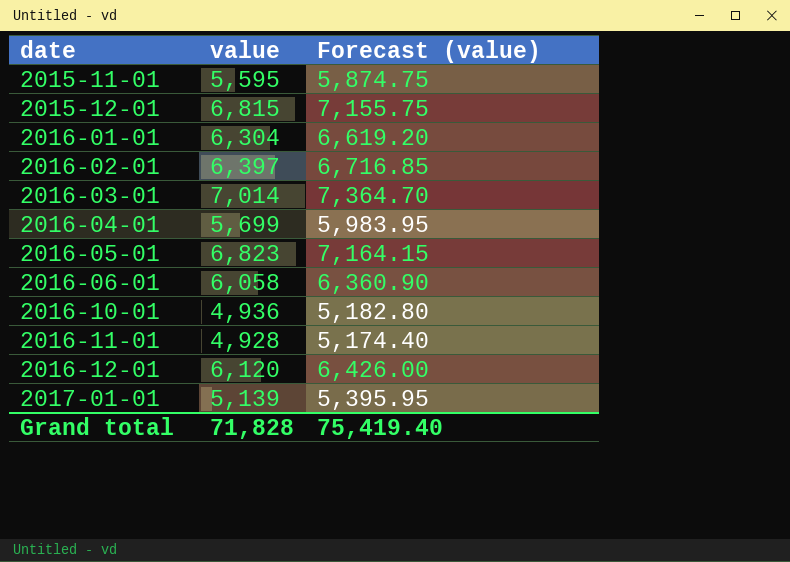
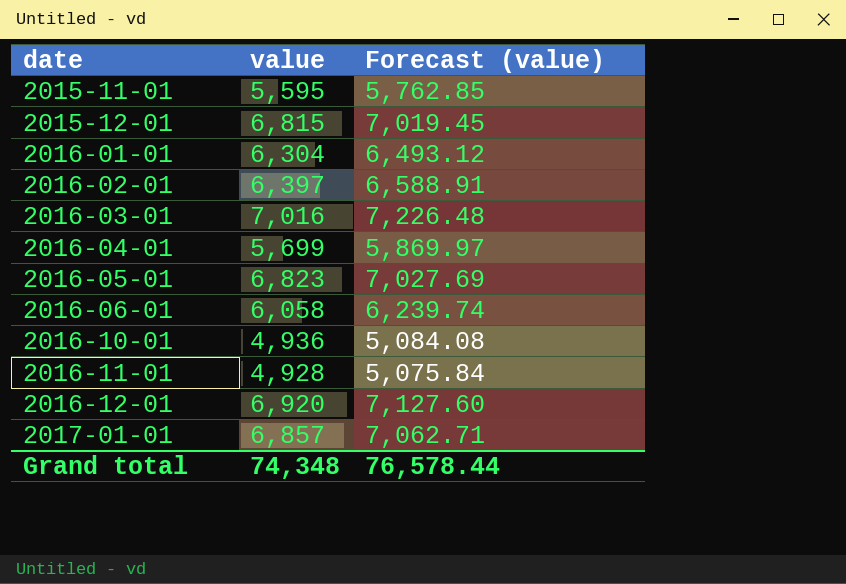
column Forecast (value) | formula: [value] * 1.05 -> [value] * 1.03
2016-03-01 | value: 7,014 -> 7,016
2016-12-01 | value: 6,120 -> 6,920
2017-01-01 | value: 5,139 -> 6,857
Grand total | value: 71,828 -> 74,348
Grand total | Forecast (value): 75,419.40 -> 76,578.44

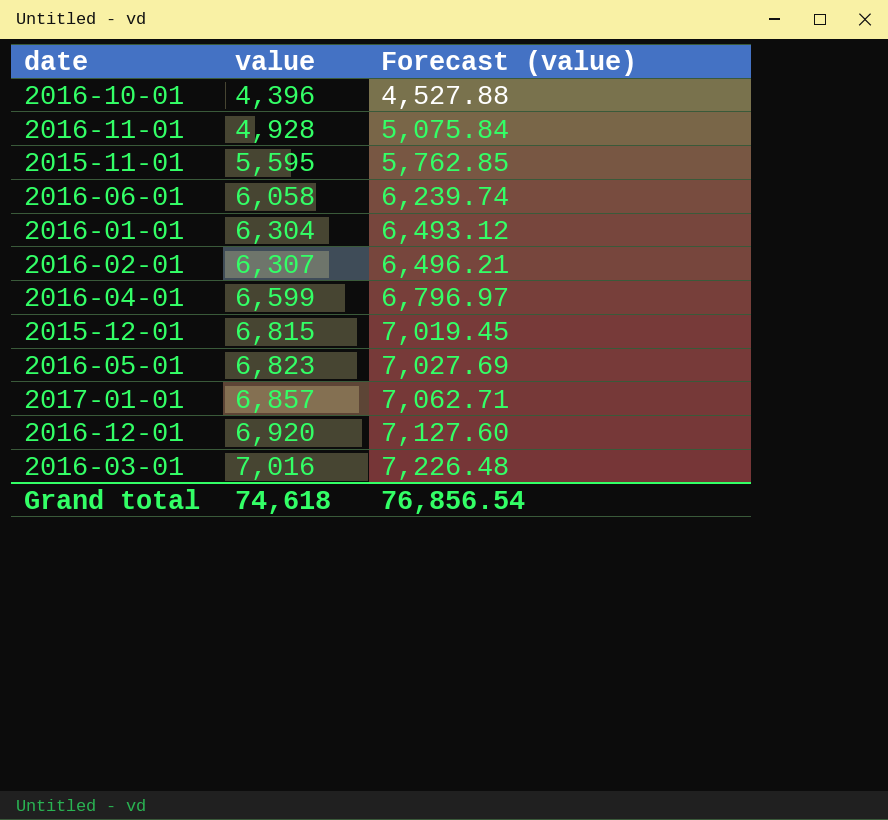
row order: date ascending -> value ascending
2016-10-01 | value: 4,936 -> 4,396
2016-10-01 | Forecast (value): 5,084.08 -> 4,527.88
2016-02-01 | value: 6,397 -> 6,307
2016-02-01 | Forecast (value): 6,588.91 -> 6,496.21
2016-04-01 | value: 5,699 -> 6,599
2016-04-01 | Forecast (value): 5,869.97 -> 6,796.97
Grand total | value: 74,348 -> 74,618
Grand total | Forecast (value): 76,578.44 -> 76,856.54

